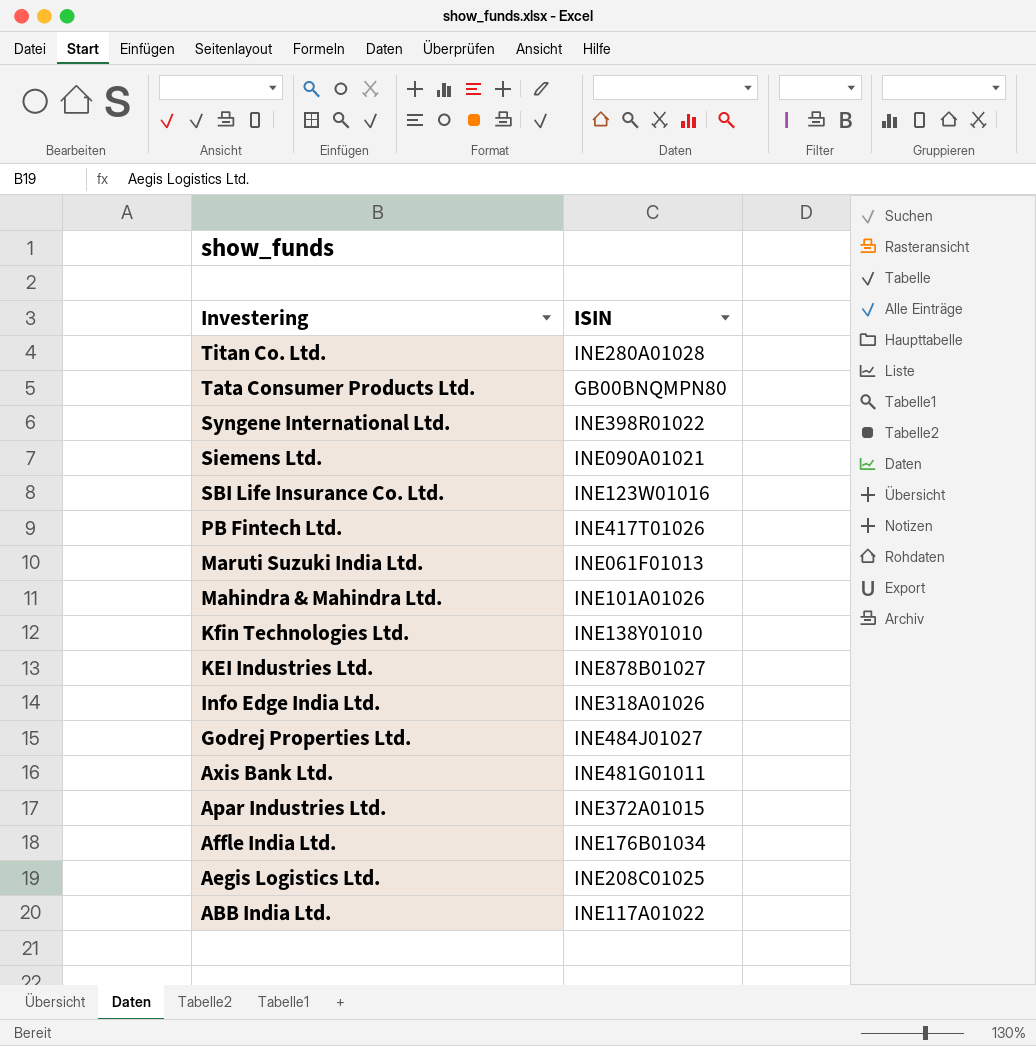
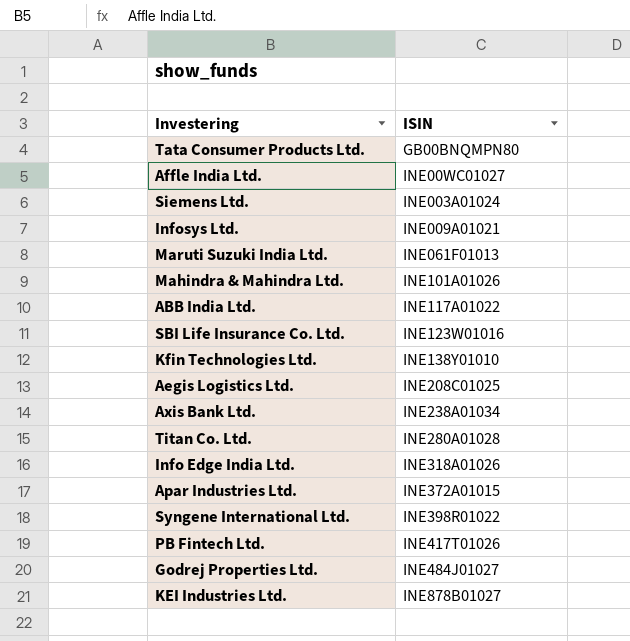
row order: Investering descending -> ISIN ascending
Affle India Ltd. | ISIN: INE176B01034 -> INE00WC01027
Siemens Ltd. | ISIN: INE090A01021 -> INE003A01024
row Infosys Ltd.: none -> INE009A01021
Axis Bank Ltd. | ISIN: INE481G01011 -> INE238A01034

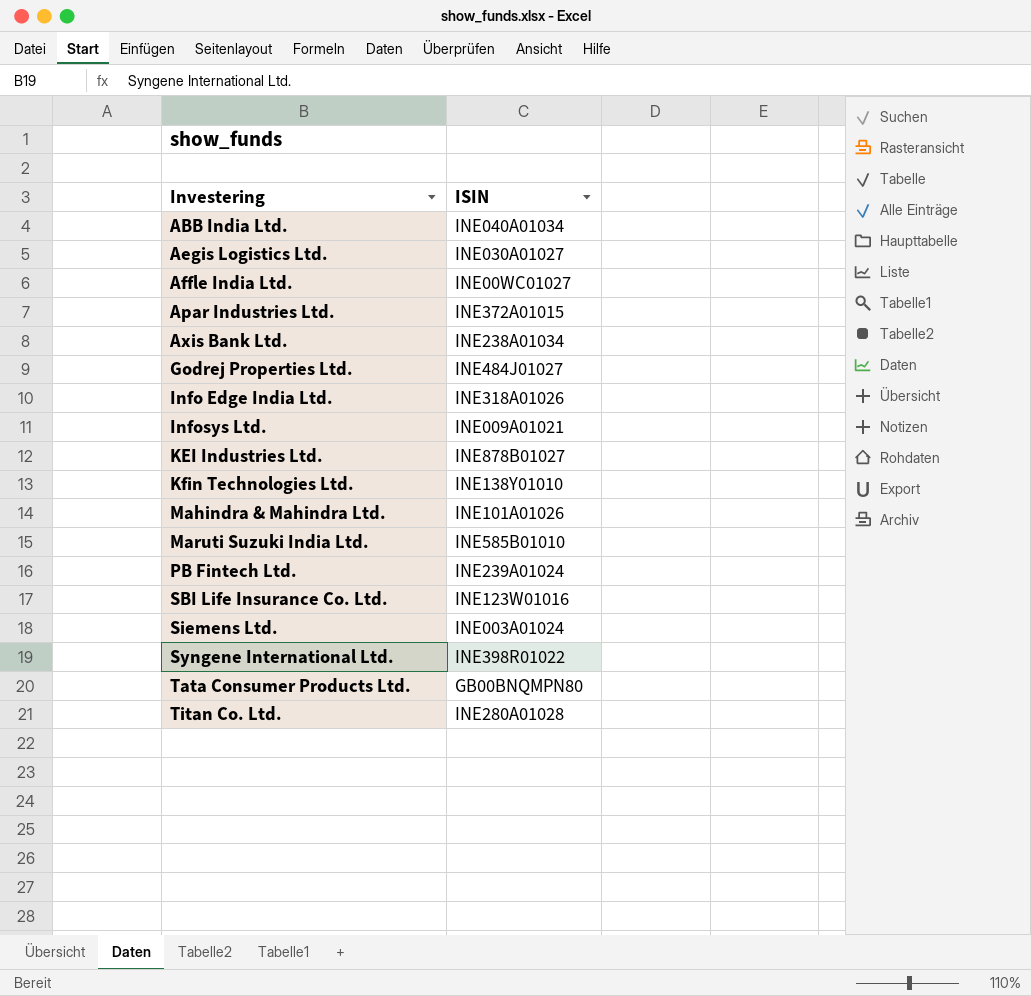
row order: ISIN ascending -> Investering ascending
ABB India Ltd. | ISIN: INE117A01022 -> INE040A01034
Aegis Logistics Ltd. | ISIN: INE208C01025 -> INE030A01027
Maruti Suzuki India Ltd. | ISIN: INE061F01013 -> INE585B01010
PB Fintech Ltd. | ISIN: INE417T01026 -> INE239A01024

